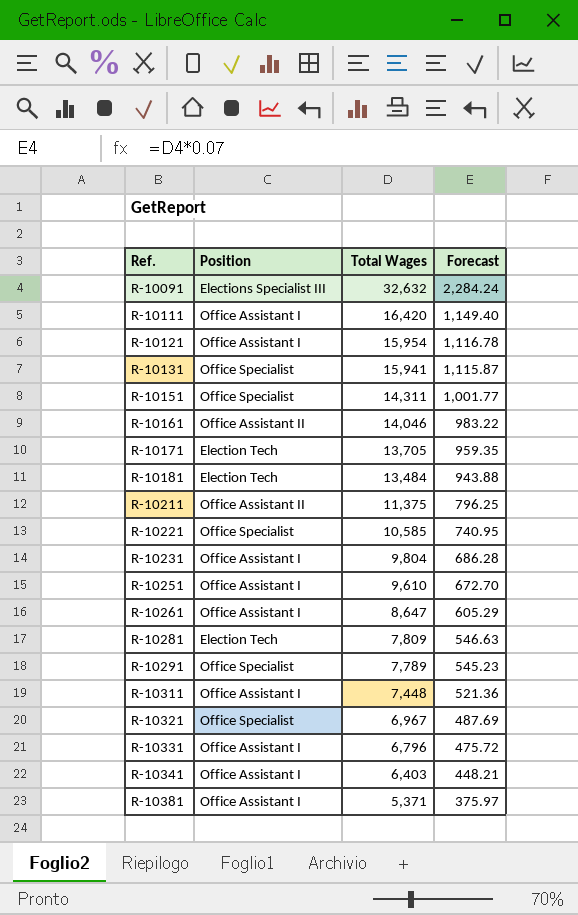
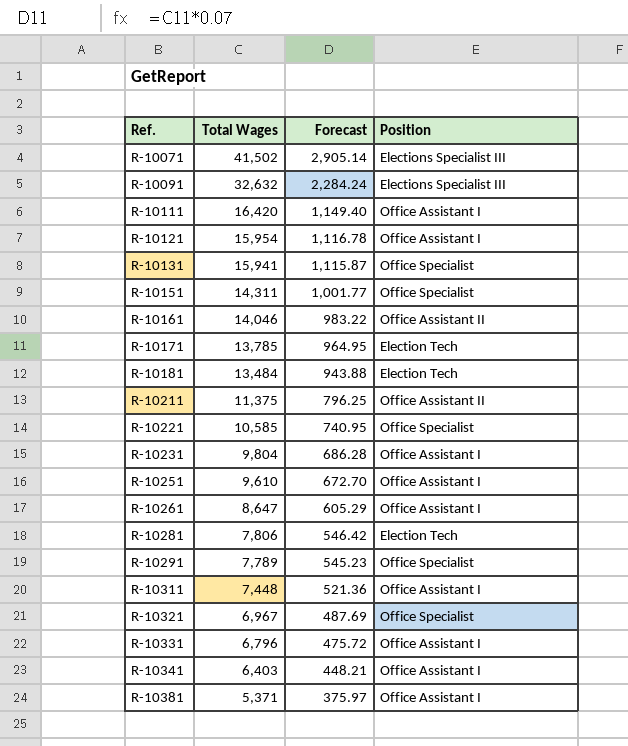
column Position | position: 2 -> 4
row R-10071: none -> 41,502 | 2,905.14 | Elections Specialist III
R-10171 | Total Wages: 13,705 -> 13,785
R-10171 | Forecast: 959.35 -> 964.95
R-10281 | Total Wages: 7,809 -> 7,806
R-10281 | Forecast: 546.63 -> 546.42

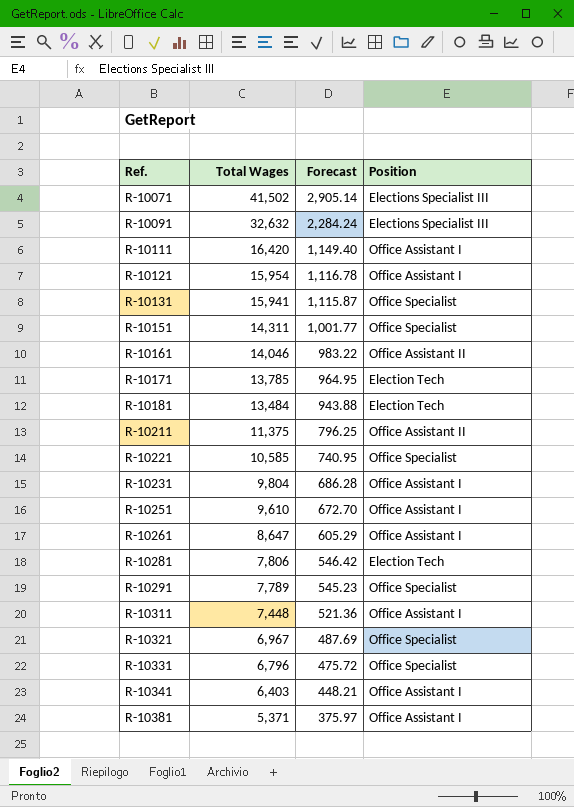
R-10331 | Position: Office Assistant I -> Office Specialist

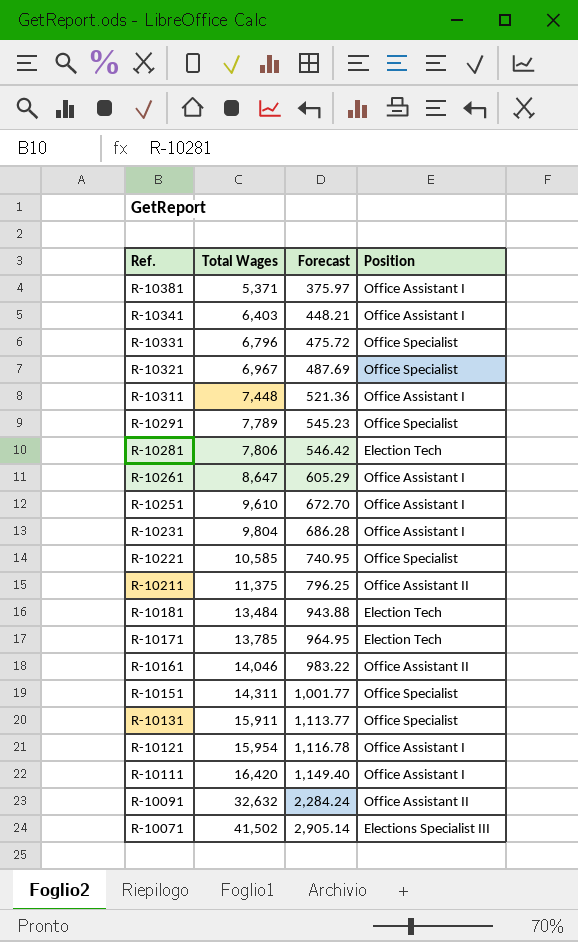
row order: Ref. ascending -> Ref. descending
R-10131 | Total Wages: 15,941 -> 15,911
R-10131 | Forecast: 1,115.87 -> 1,113.77
R-10091 | Position: Elections Specialist III -> Office Assistant II

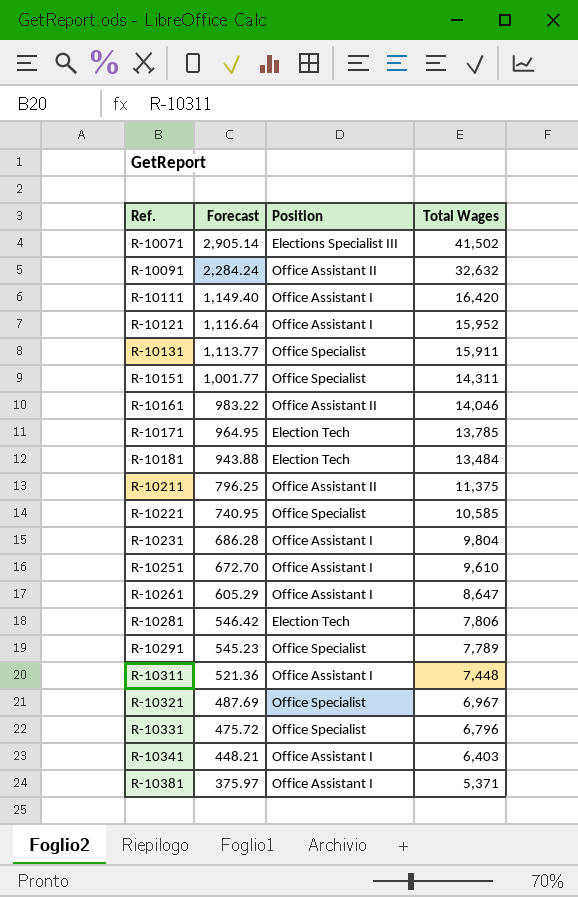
row order: Ref. descending -> Ref. ascending
column Total Wages | position: 2 -> 4
R-10121 | Forecast: 1,116.78 -> 1,116.64
R-10121 | Total Wages: 15,954 -> 15,952

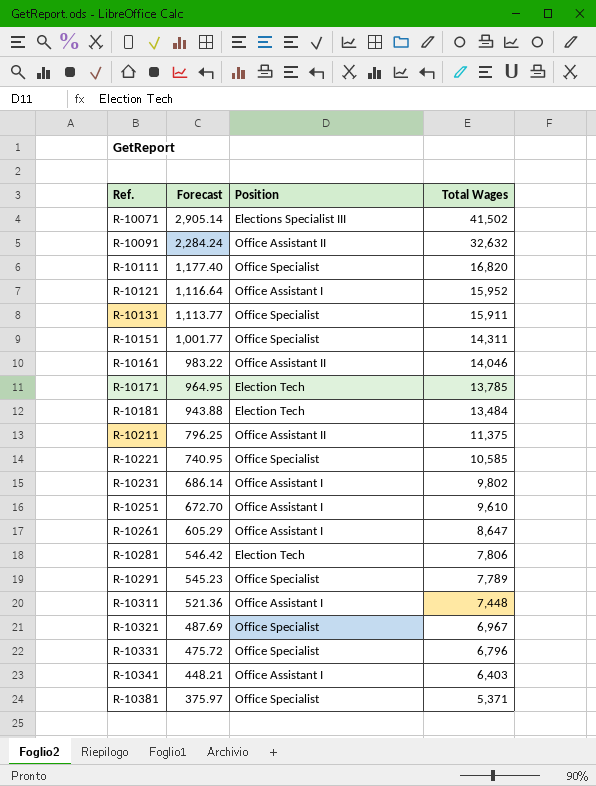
R-10111 | Forecast: 1,149.40 -> 1,177.40
R-10111 | Position: Office Assistant I -> Office Specialist
R-10111 | Total Wages: 16,420 -> 16,820
R-10231 | Forecast: 686.28 -> 686.14
R-10231 | Total Wages: 9,804 -> 9,802
R-10381 | Position: Office Assistant I -> Office Specialist

